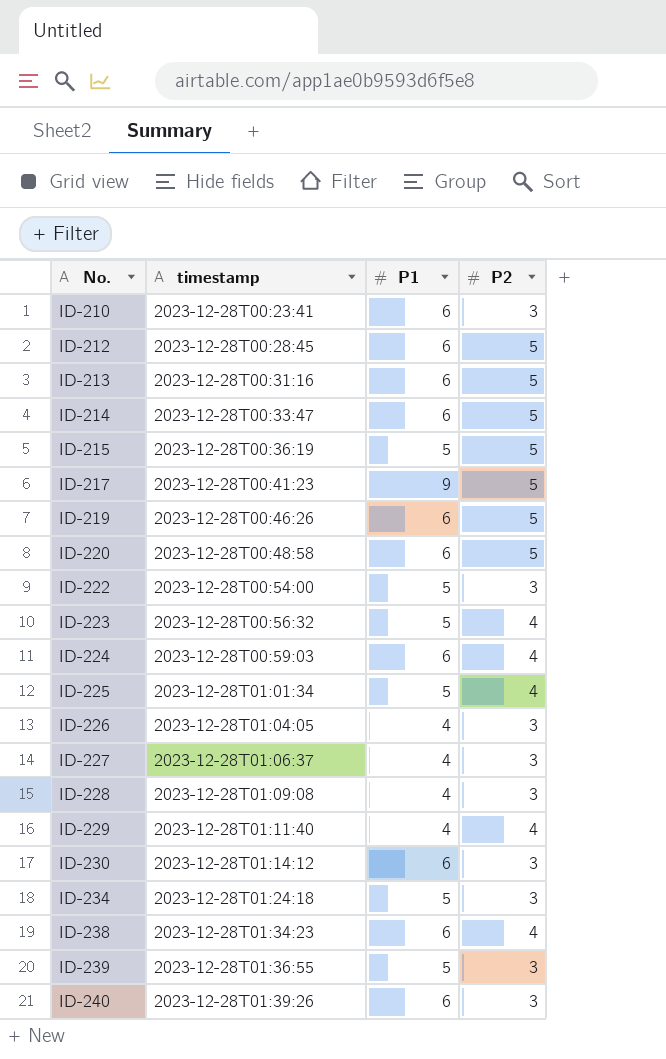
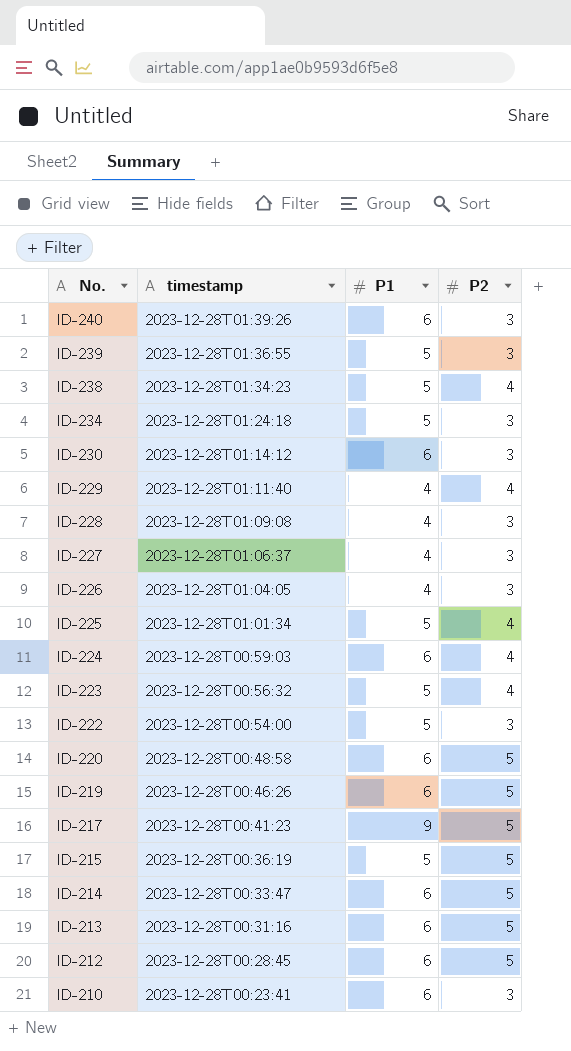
row order: No. ascending -> No. descending
ID-238 | P1: 6 -> 5

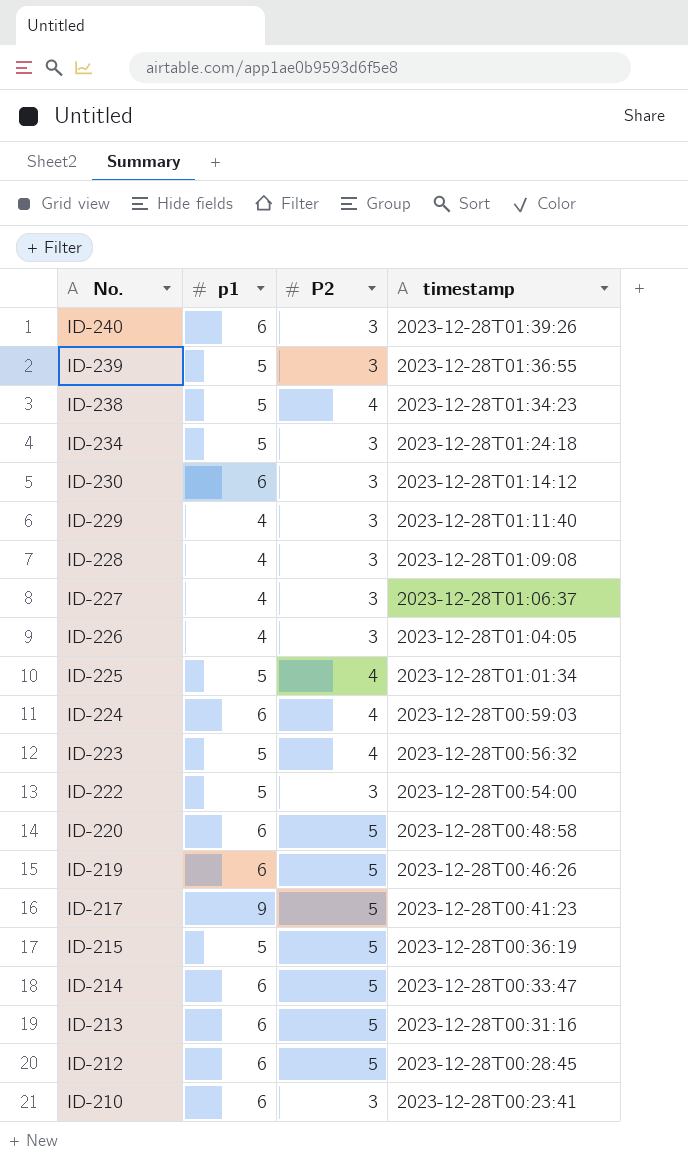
column name: P1 -> p1
column timestamp | position: 2 -> 4
ID-229 | P2: 4 -> 3

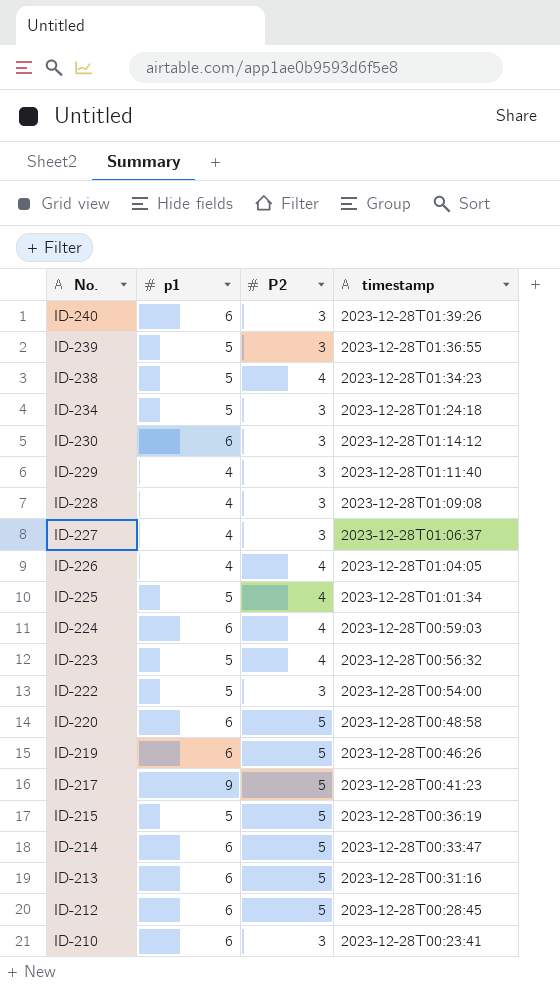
ID-226 | P2: 3 -> 4

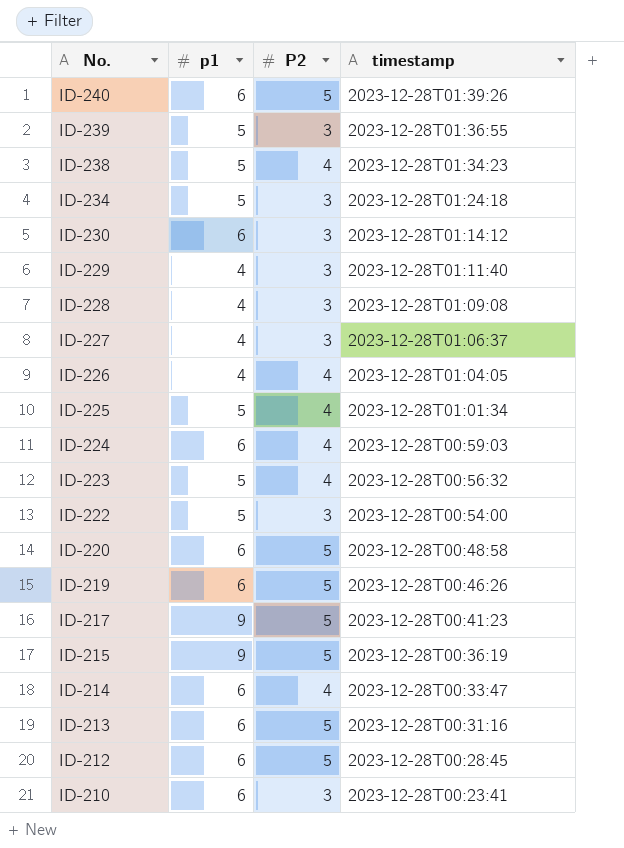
ID-240 | P2: 3 -> 5
ID-215 | p1: 5 -> 9
ID-214 | P2: 5 -> 4

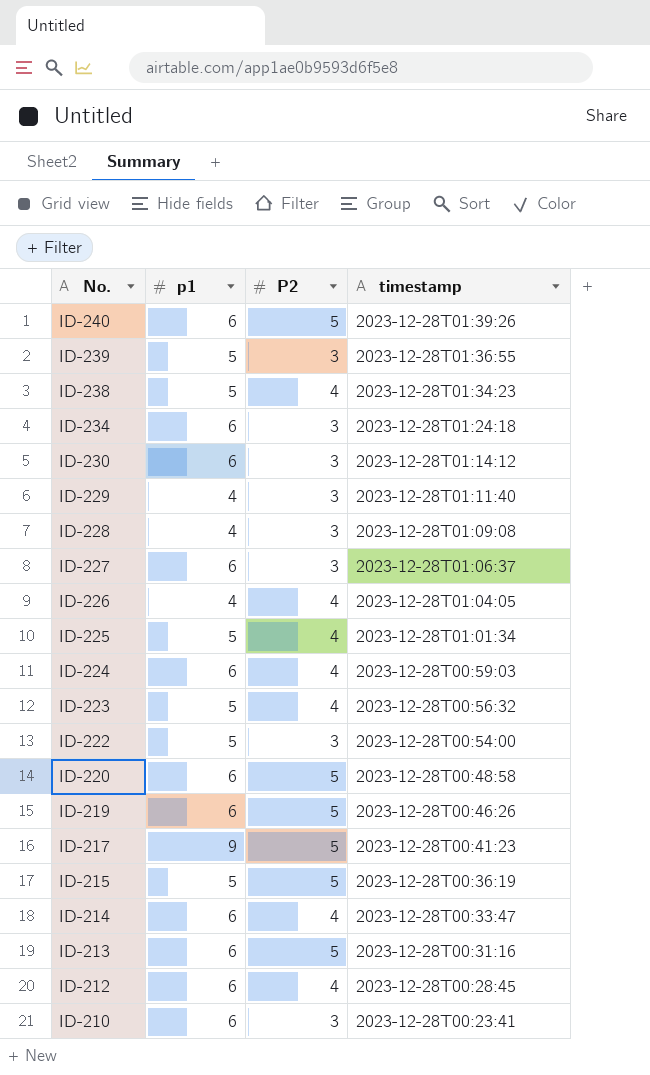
ID-234 | p1: 5 -> 6
ID-227 | p1: 4 -> 6
ID-215 | p1: 9 -> 5
ID-212 | P2: 5 -> 4

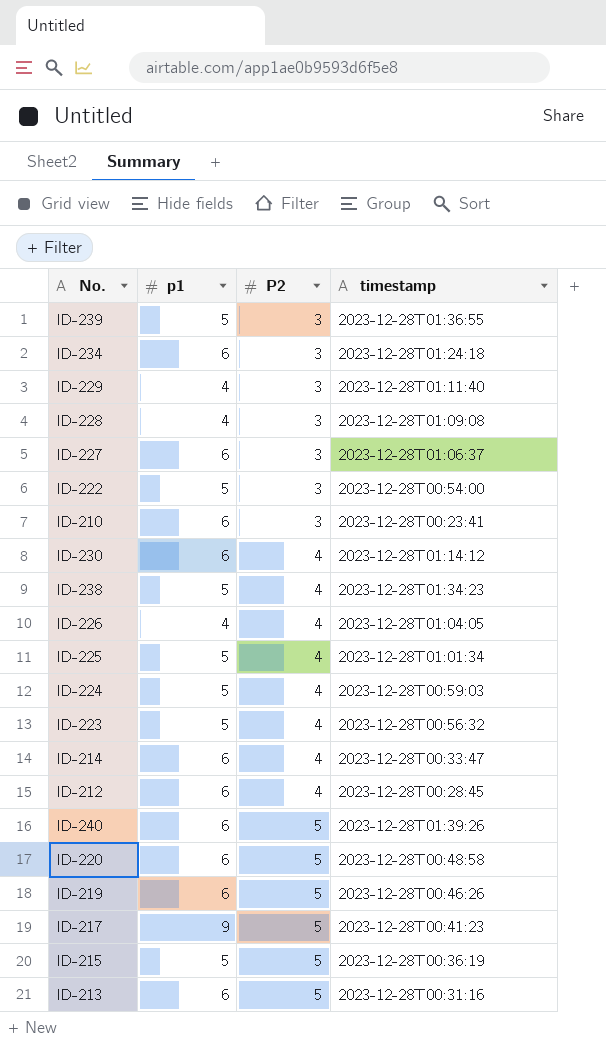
row order: No. descending -> P2 ascending
ID-230 | P2: 3 -> 4
ID-224 | p1: 6 -> 5

